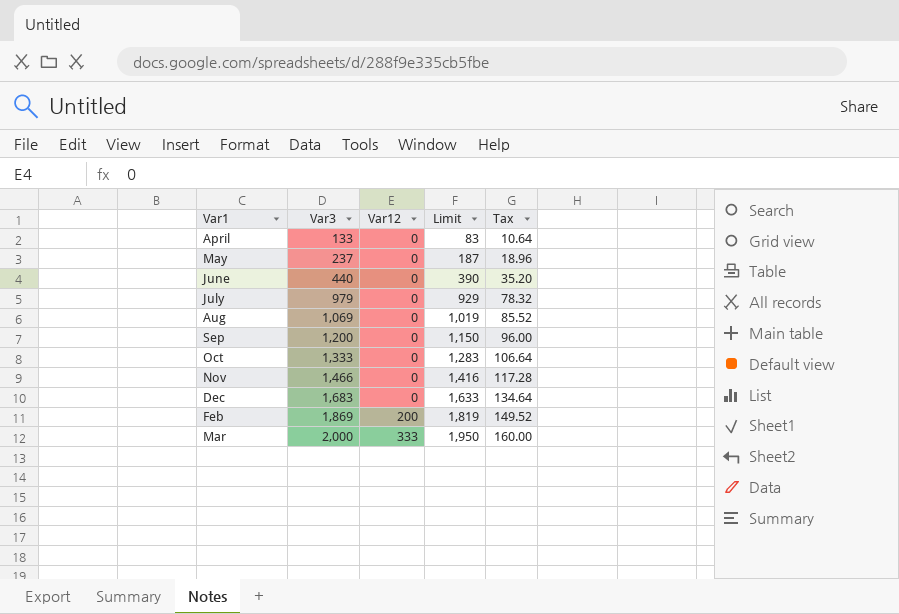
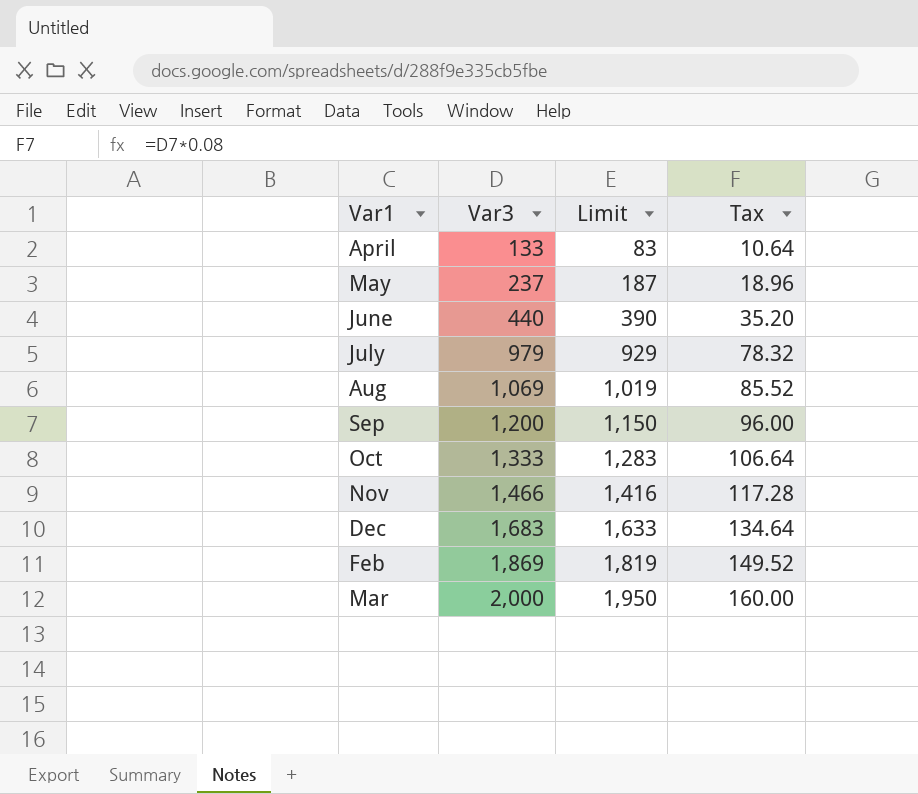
column Var12 | position: 3 -> none

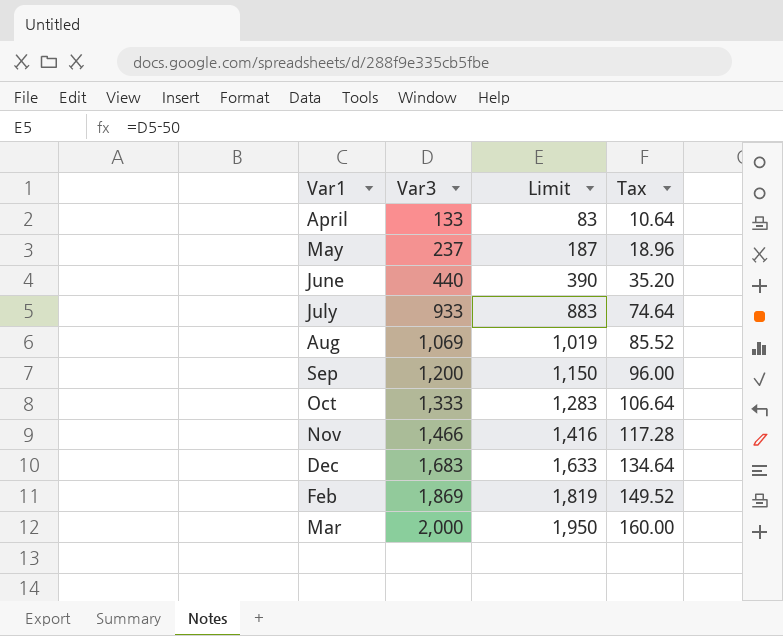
July | Var3: 979 -> 933
July | Limit: 929 -> 883
July | Tax: 78.32 -> 74.64

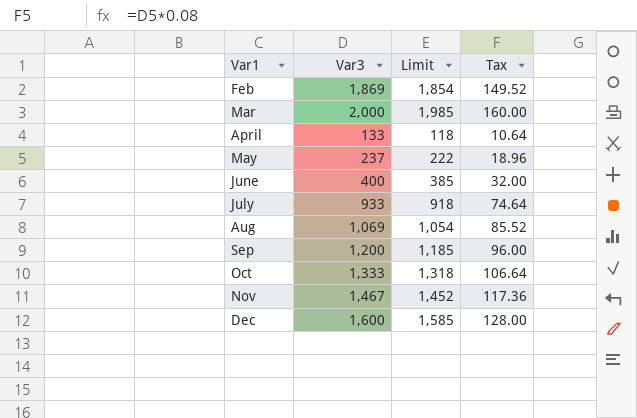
row order: Var3 ascending -> Var1 ascending
column Limit | formula: [Var3] - 50 -> [Var3] - 15
June | Var3: 440 -> 400
June | Tax: 35.20 -> 32.00
Nov | Var3: 1,466 -> 1,467
Nov | Tax: 117.28 -> 117.36
Dec | Var3: 1,683 -> 1,600
Dec | Tax: 134.64 -> 128.00

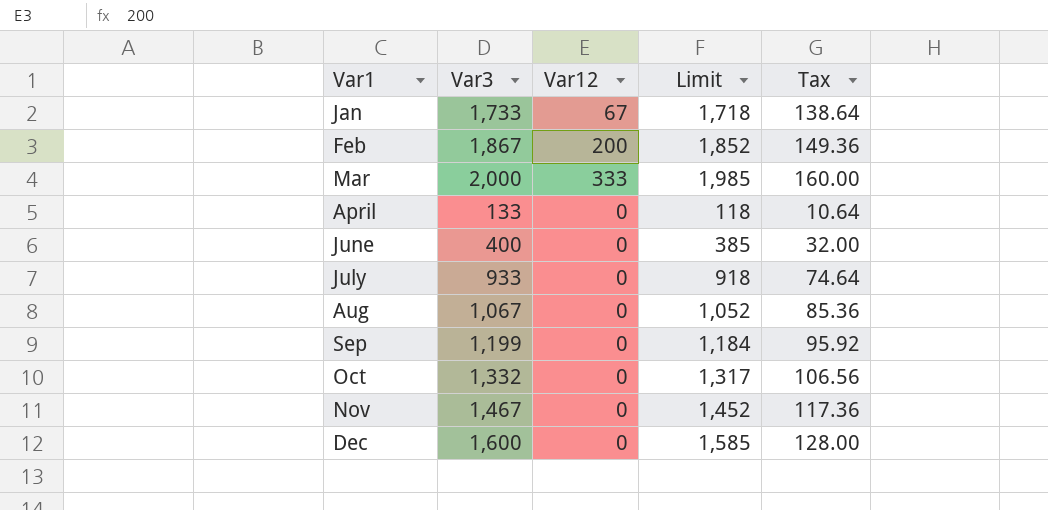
column Var12 | position: none -> 3
row May: 237 | 222 | 18.96 -> none
row Jan: none -> 1,733 | 67 | 1,718 | 138.64
Feb | Var3: 1,869 -> 1,867
Feb | Limit: 1,854 -> 1,852
Feb | Tax: 149.52 -> 149.36
Aug | Var3: 1,069 -> 1,067
Aug | Limit: 1,054 -> 1,052
Aug | Tax: 85.52 -> 85.36
Sep | Var3: 1,200 -> 1,199
Sep | Limit: 1,185 -> 1,184
Sep | Tax: 96.00 -> 95.92
Oct | Var3: 1,333 -> 1,332
Oct | Limit: 1,318 -> 1,317
Oct | Tax: 106.64 -> 106.56

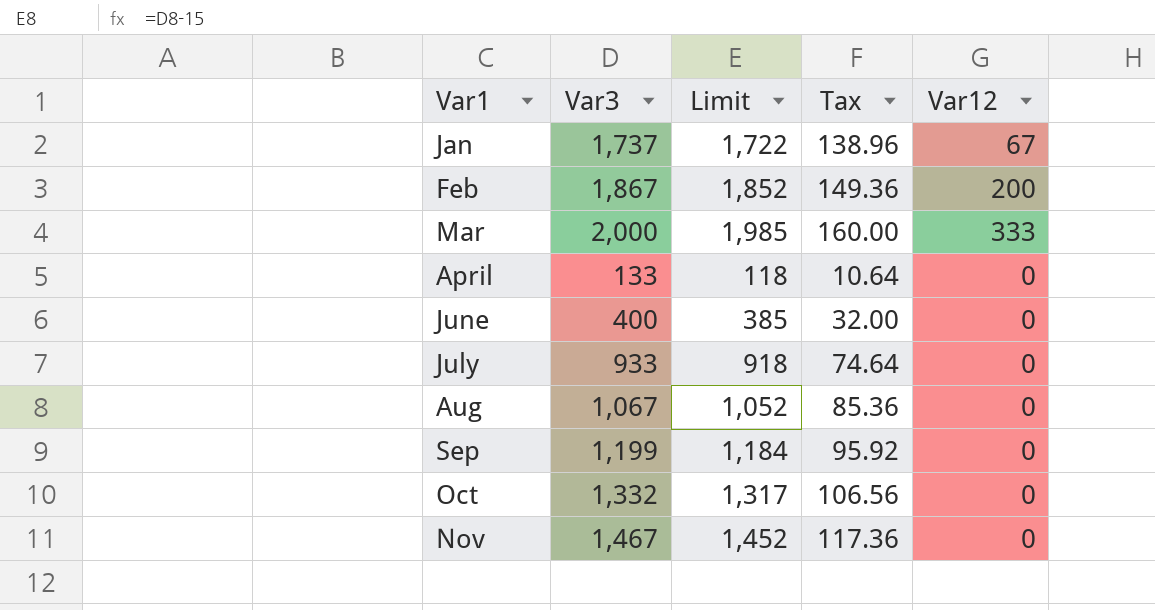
column Var12 | position: 3 -> 5
row Dec: 1,600 | 0 | 1,585 | 128.00 -> none
Jan | Var3: 1,733 -> 1,737
Jan | Limit: 1,718 -> 1,722
Jan | Tax: 138.64 -> 138.96

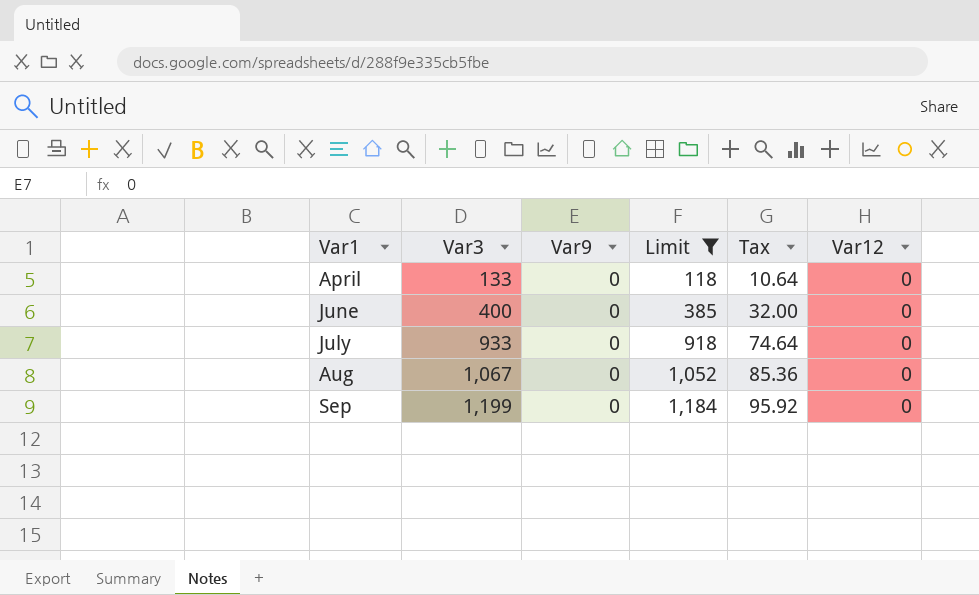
filter: none -> Limit <= 1,184
column Var9 | position: none -> 3

